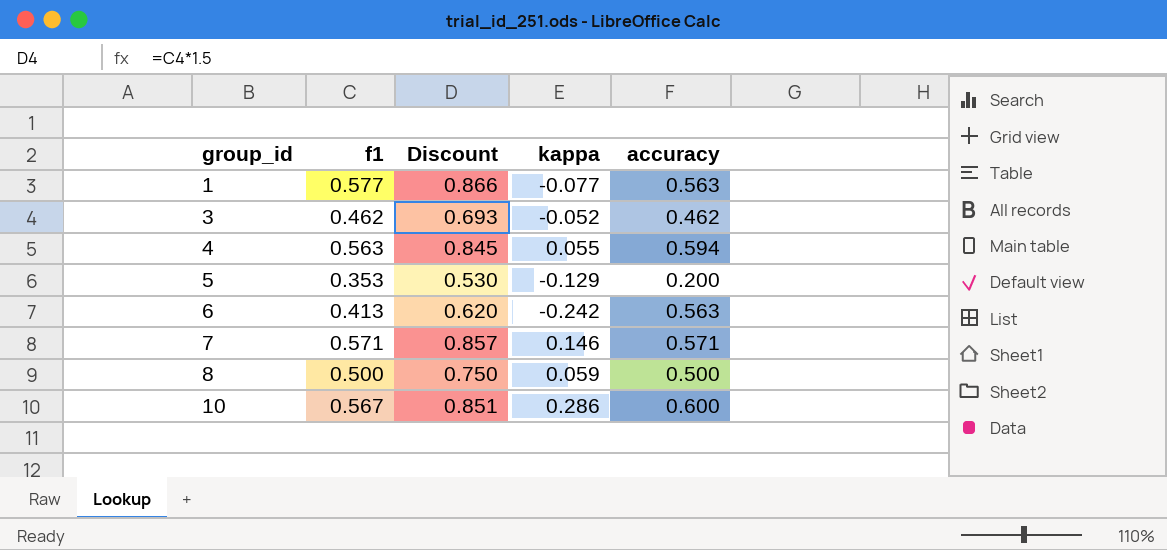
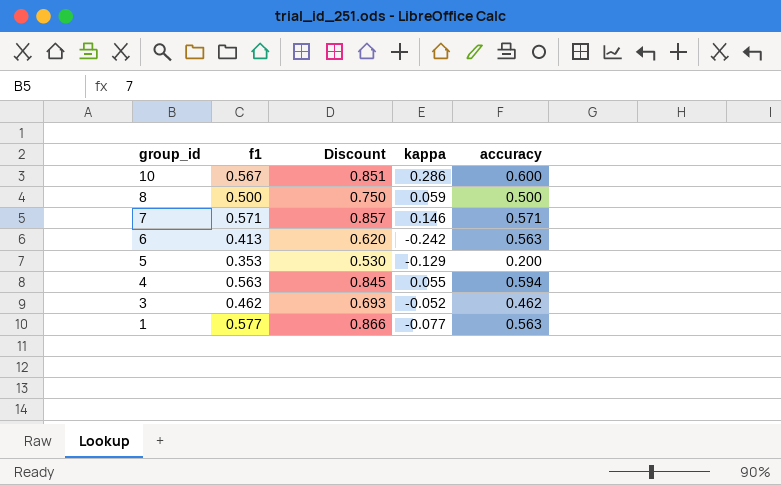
row order: group_id ascending -> group_id descending

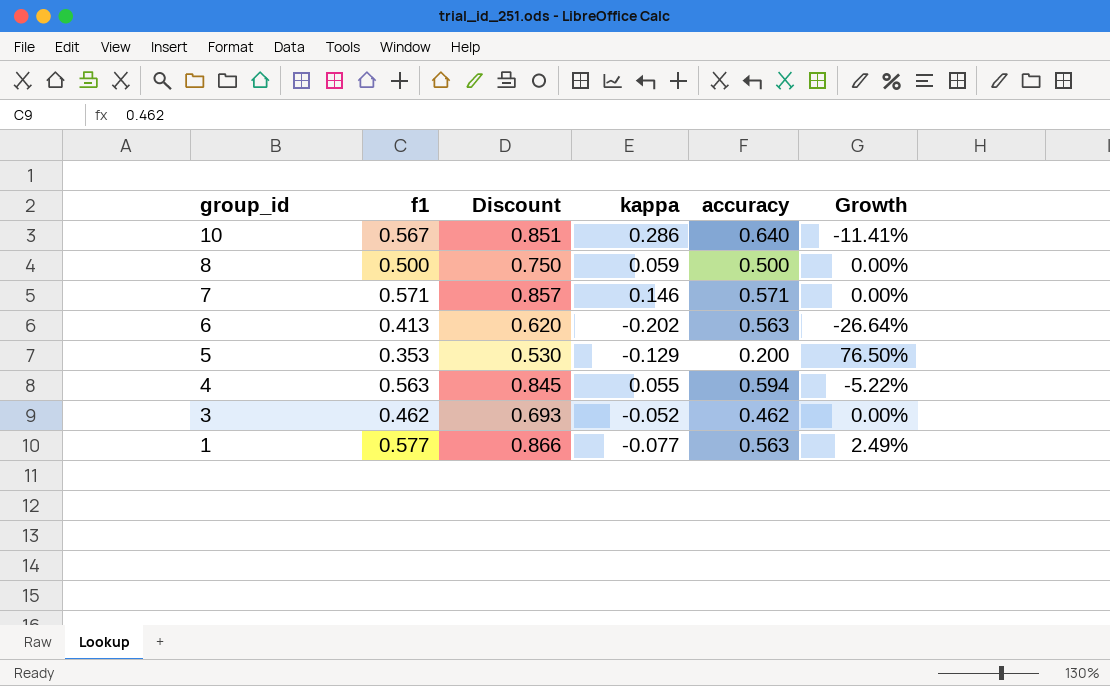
column Growth | formula: none -> ([f1] - [accuracy]) / [accuracy]
10 | accuracy: 0.600 -> 0.640
6 | kappa: -0.242 -> -0.202

